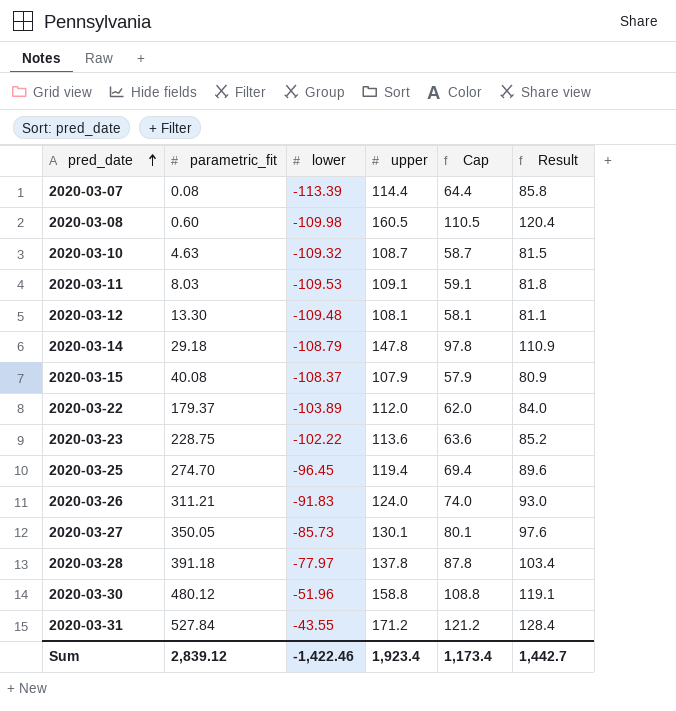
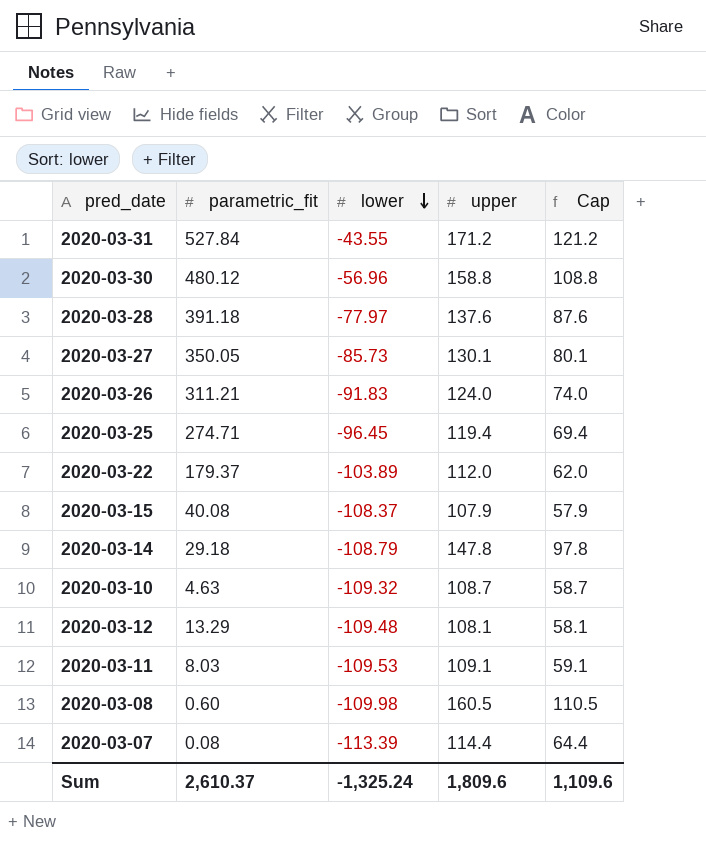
row order: pred_date ascending -> lower descending
column Result | formula: [upper] * 0.75 -> none
row 2020-03-23: 228.75 | -102.22 | 113.6 | 63.6 | 85.2 -> none
2020-03-30 | lower: -51.96 -> -56.96
2020-03-28 | upper: 137.8 -> 137.6
2020-03-28 | Cap: 87.8 -> 87.6
2020-03-25 | parametric_fit: 274.70 -> 274.71
2020-03-12 | parametric_fit: 13.30 -> 13.29
Sum | parametric_fit: 2,839.12 -> 2,610.37
Sum | lower: -1,422.46 -> -1,325.24
Sum | upper: 1,923.4 -> 1,809.6
Sum | Cap: 1,173.4 -> 1,109.6

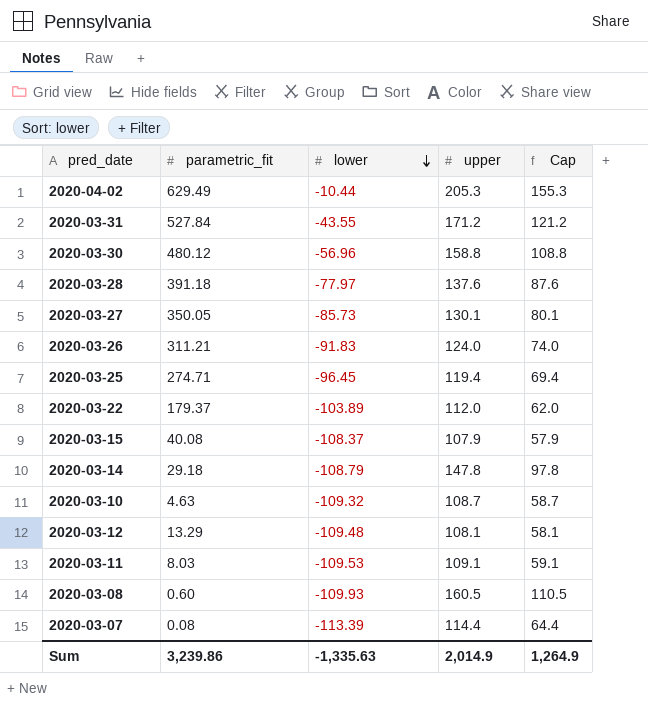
row 2020-04-02: none -> 629.49 | -10.44 | 205.3 | 155.3
2020-03-08 | lower: -109.98 -> -109.93
Sum | parametric_fit: 2,610.37 -> 3,239.86
Sum | lower: -1,325.24 -> -1,335.63
Sum | upper: 1,809.6 -> 2,014.9
Sum | Cap: 1,109.6 -> 1,264.9

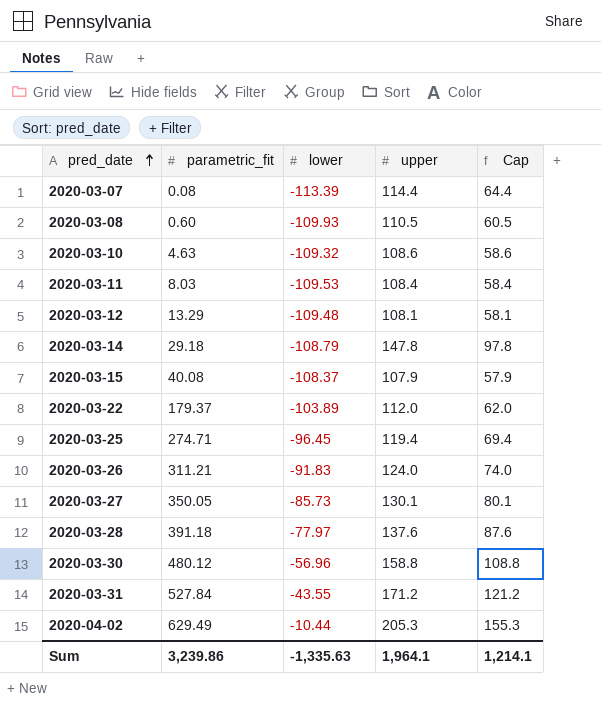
row order: lower descending -> pred_date ascending
2020-03-08 | upper: 160.5 -> 110.5
2020-03-08 | Cap: 110.5 -> 60.5
2020-03-10 | upper: 108.7 -> 108.6
2020-03-10 | Cap: 58.7 -> 58.6
2020-03-11 | upper: 109.1 -> 108.4
2020-03-11 | Cap: 59.1 -> 58.4
Sum | upper: 2,014.9 -> 1,964.1
Sum | Cap: 1,264.9 -> 1,214.1

